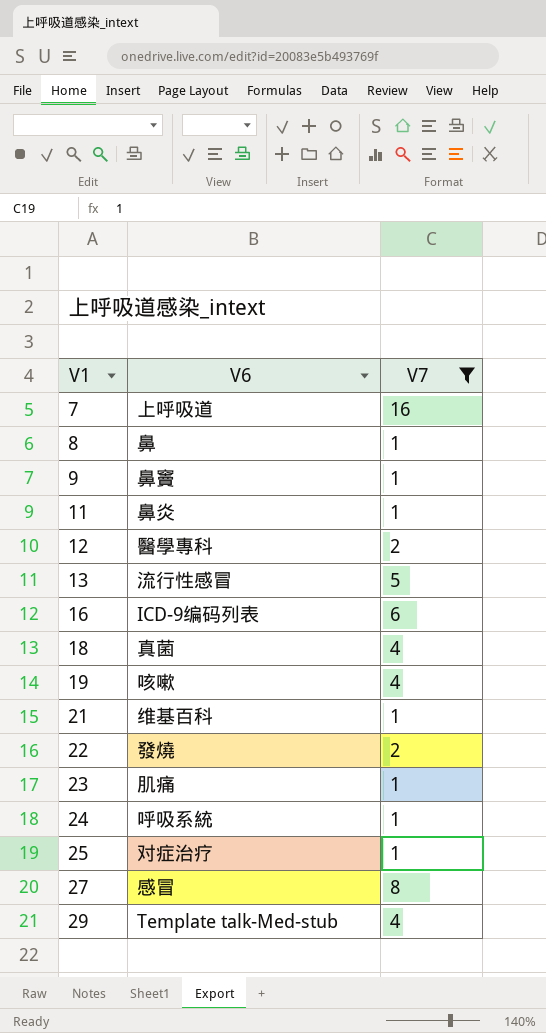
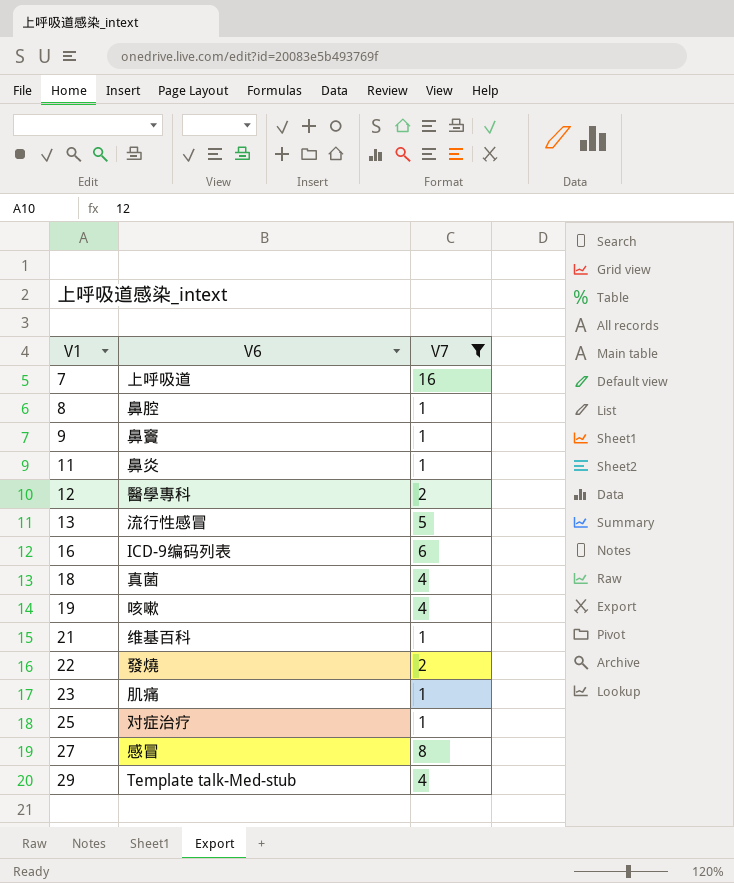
row 24: 呼吸系統 | 1 -> none
8 | V6: 鼻 -> 鼻腔

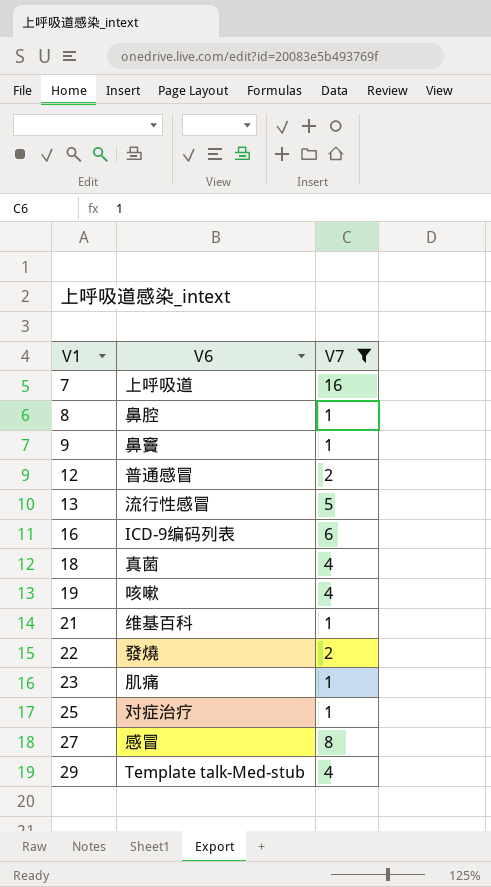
row 11: 鼻炎 | 1 -> none
12 | V6: 醫學專科 -> 普通感冒

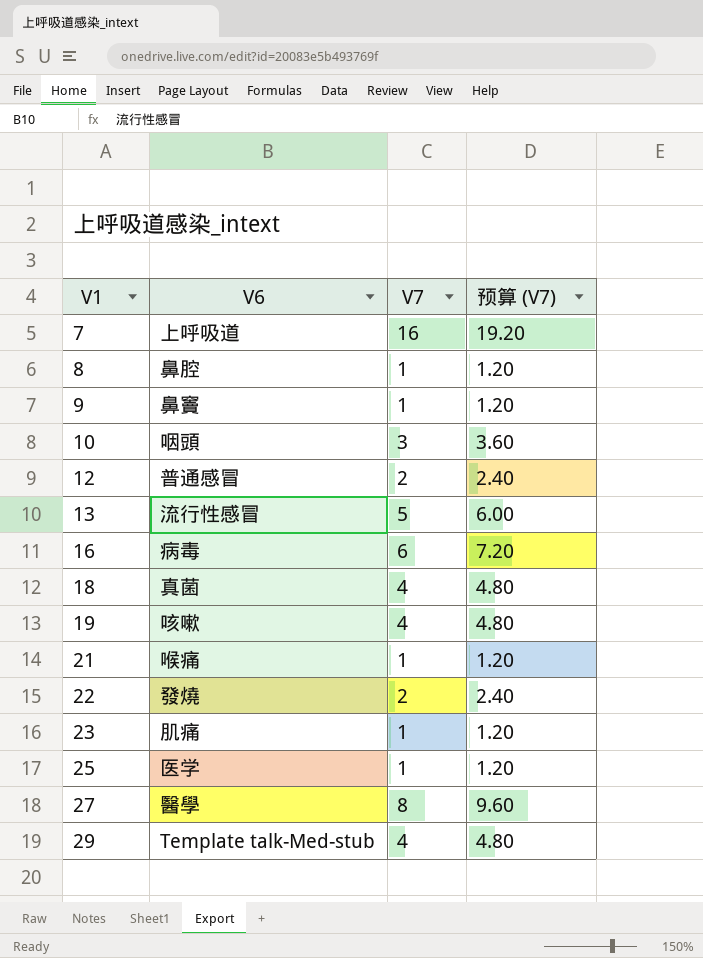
filter: V7 != 3 -> none
column 预算 (V7) | formula: none -> [V7] * 1.2
16 | V6: ICD-9编码列表 -> 病毒
21 | V6: 维基百科 -> 喉痛
25 | V6: 对症治疗 -> 医学
27 | V6: 感冒 -> 醫學

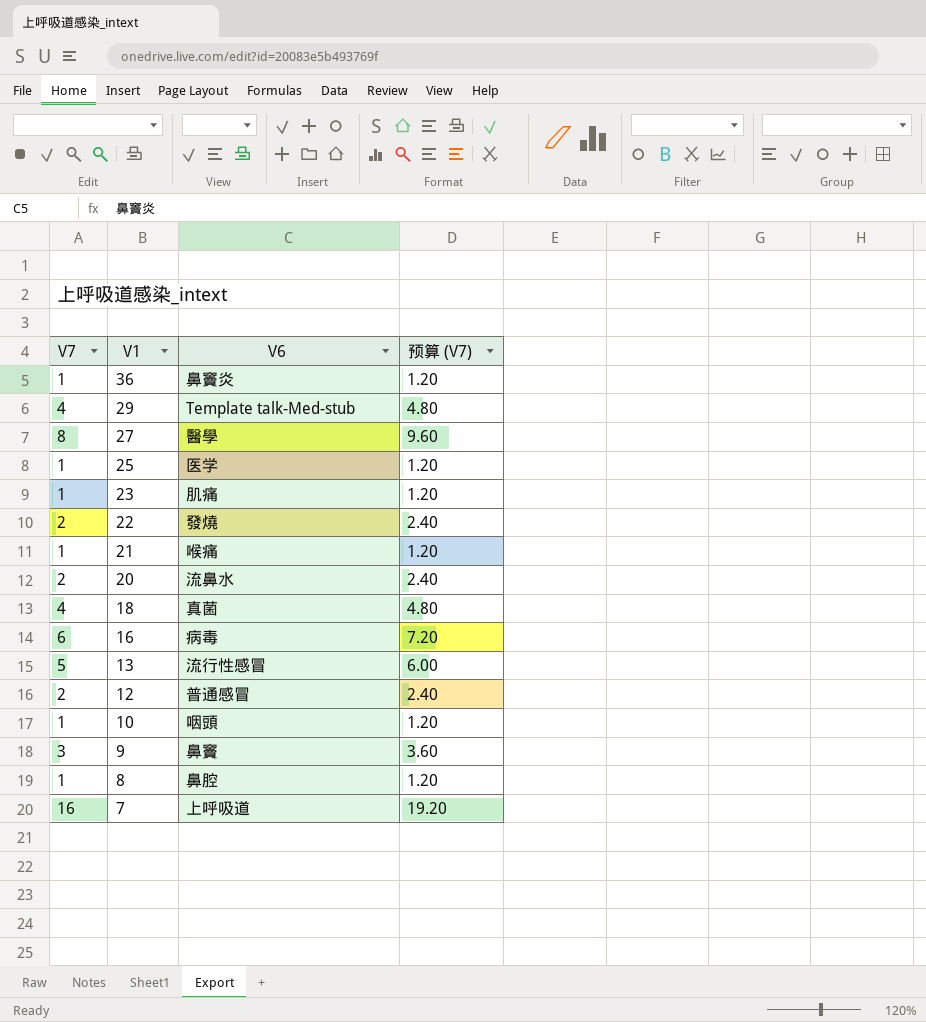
row order: V1 ascending -> V1 descending
column V7 | position: 3 -> 1
row 19: 咳嗽 | 4 | 4.80 -> none
row 36: none -> 1 | 鼻竇炎 | 1.20
row 20: none -> 2 | 流鼻水 | 2.40
10 | V7: 3 -> 1
10 | 预算 (V7): 3.60 -> 1.20
9 | V7: 1 -> 3
9 | 预算 (V7): 1.20 -> 3.60

